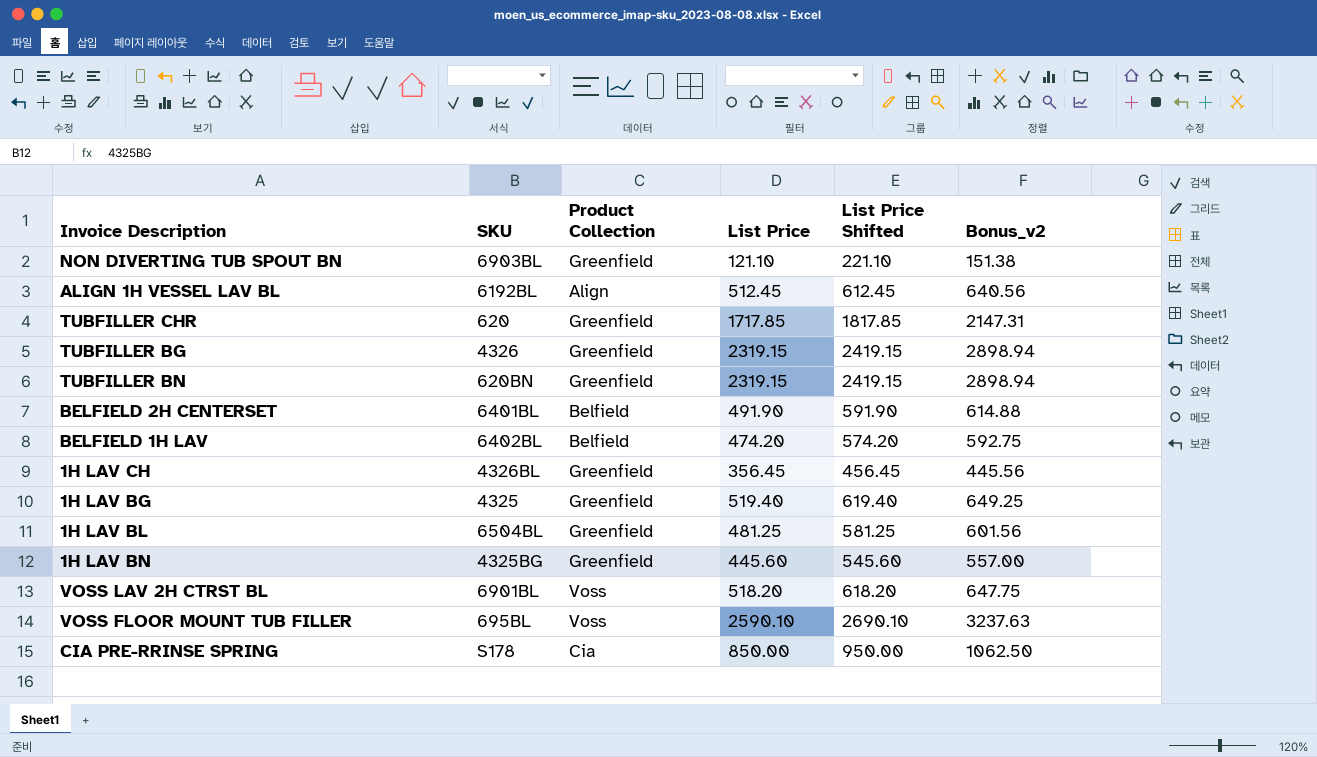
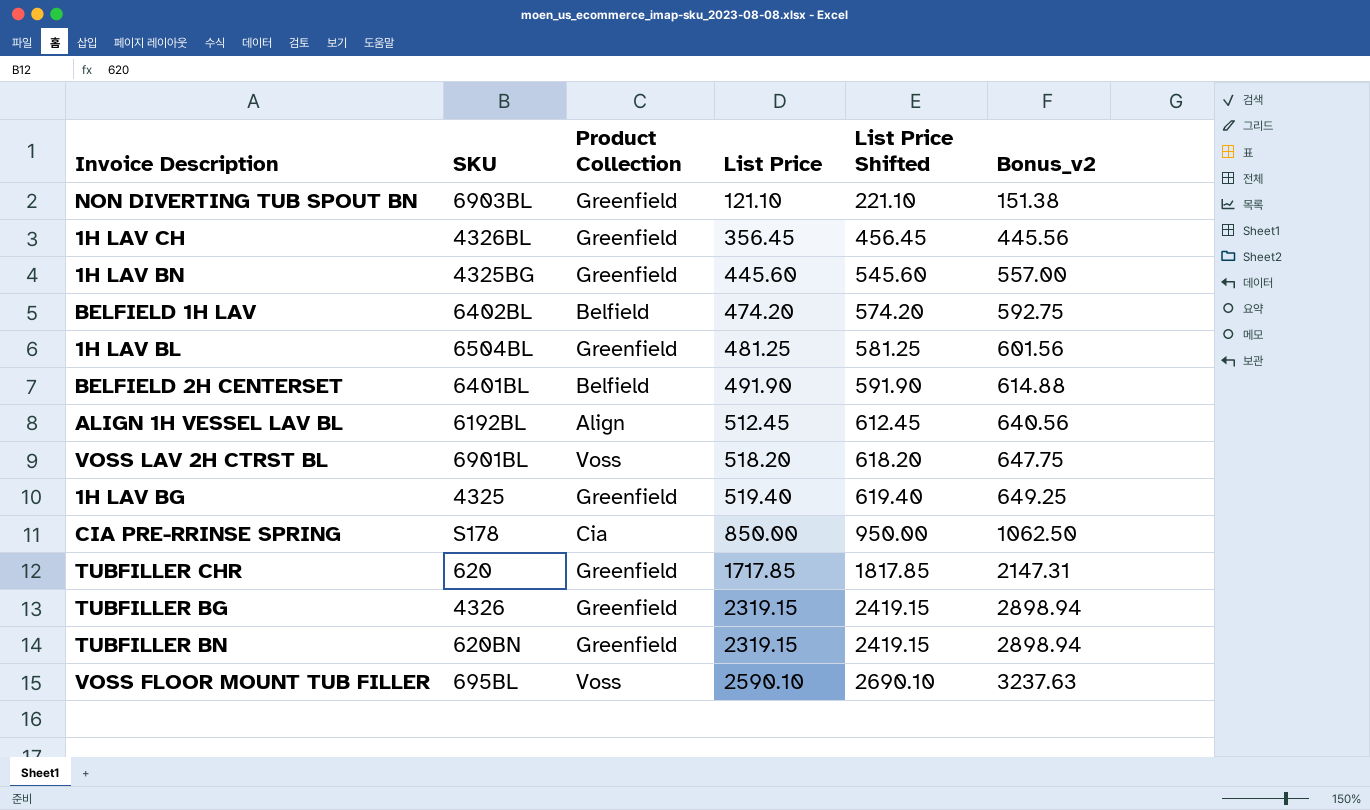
row order: none -> List Price ascending

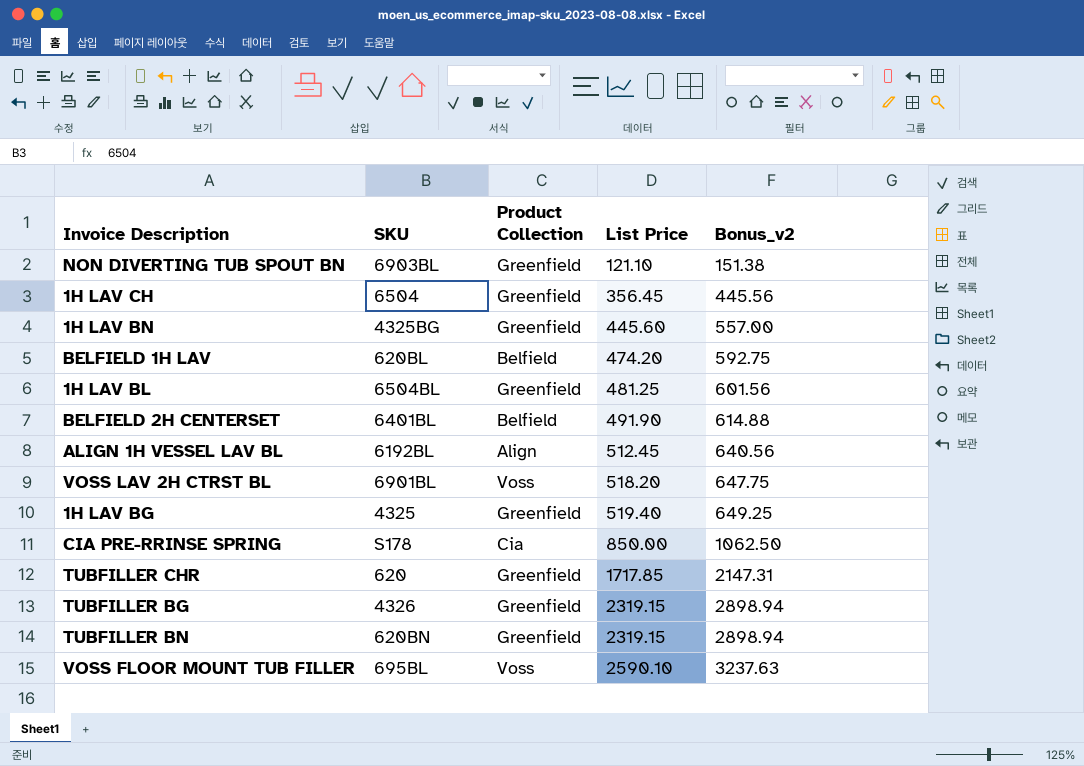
column List Price Shifted | formula: [List Price] + 100 -> none
1H LAV CH | SKU: 4326BL -> 6504
BELFIELD 1H LAV | SKU: 6402BL -> 620BL

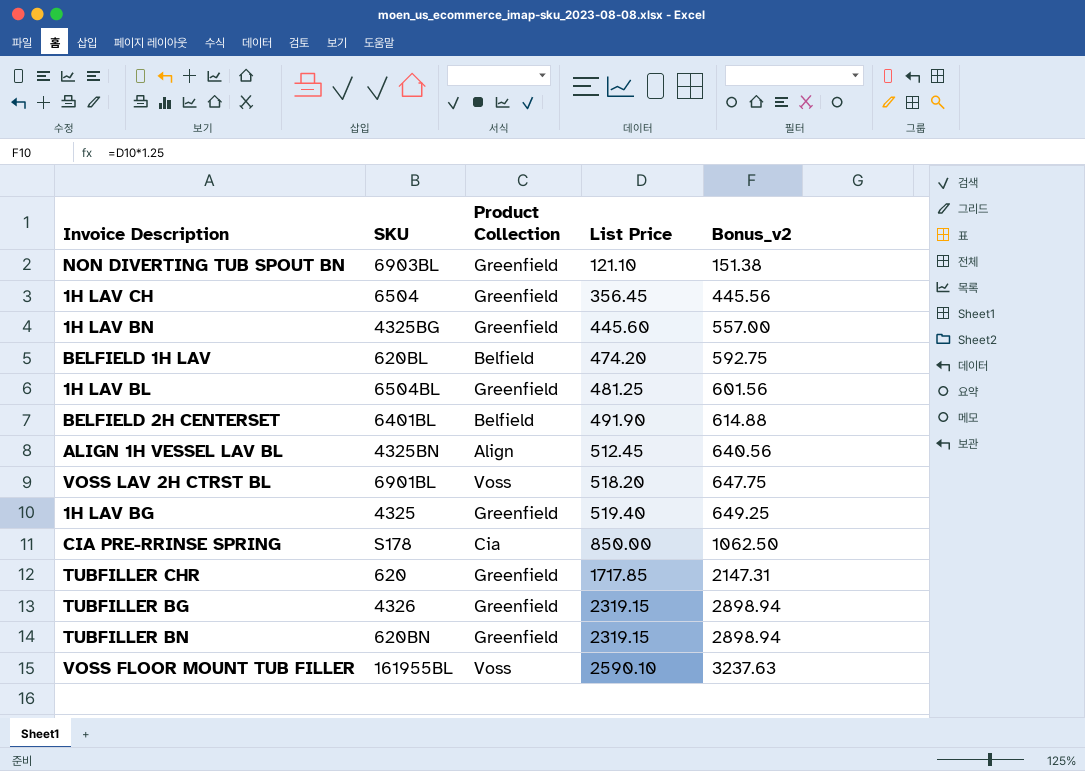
ALIGN 1H VESSEL LAV BL | SKU: 6192BL -> 4325BN
VOSS FLOOR MOUNT TUB FILLER | SKU: 695BL -> 161955BL

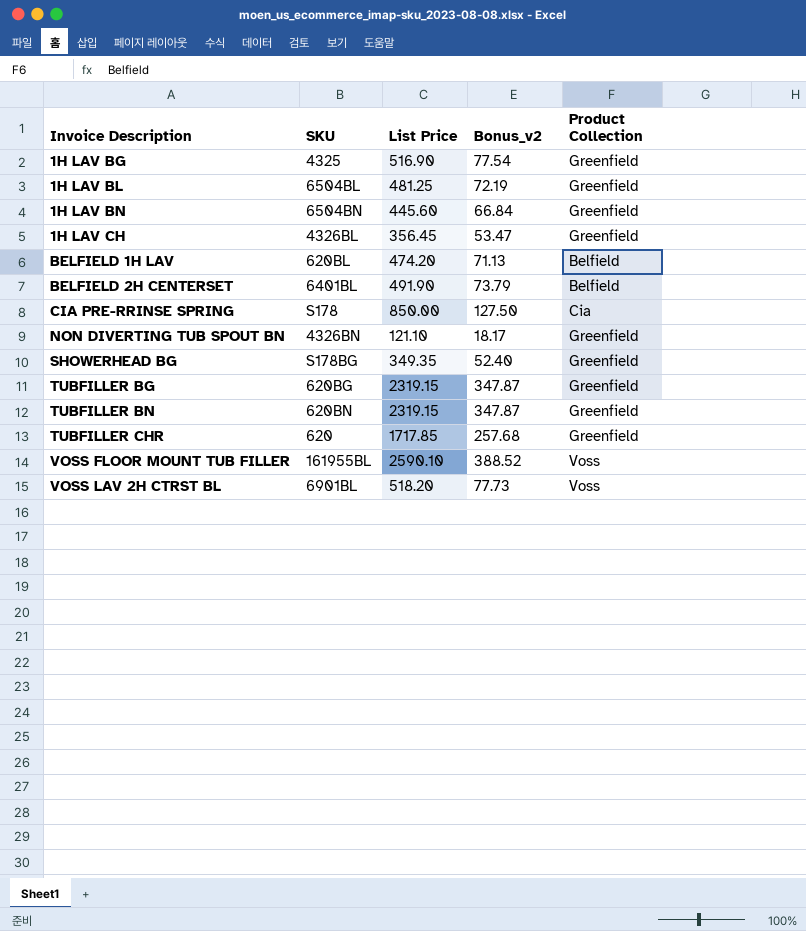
row order: List Price ascending -> Invoice Description ascending
column Bonus_v2 | formula: [List Price] * 1.25 -> [List Price] * 0.15
column Product Collection | position: 3 -> 5
row ALIGN 1H VESSEL LAV BL: 4325BN | Align | 512.45 | 640.56 -> none
1H LAV BG | List Price: 519.40 -> 516.90
1H LAV BN | SKU: 4325BG -> 6504BN
1H LAV CH | SKU: 6504 -> 4326BL
NON DIVERTING TUB SPOUT BN | SKU: 6903BL -> 4326BN
row SHOWERHEAD BG: none -> S178BG | 349.35 | 52.40 | Greenfield
TUBFILLER BG | SKU: 4326 -> 620BG

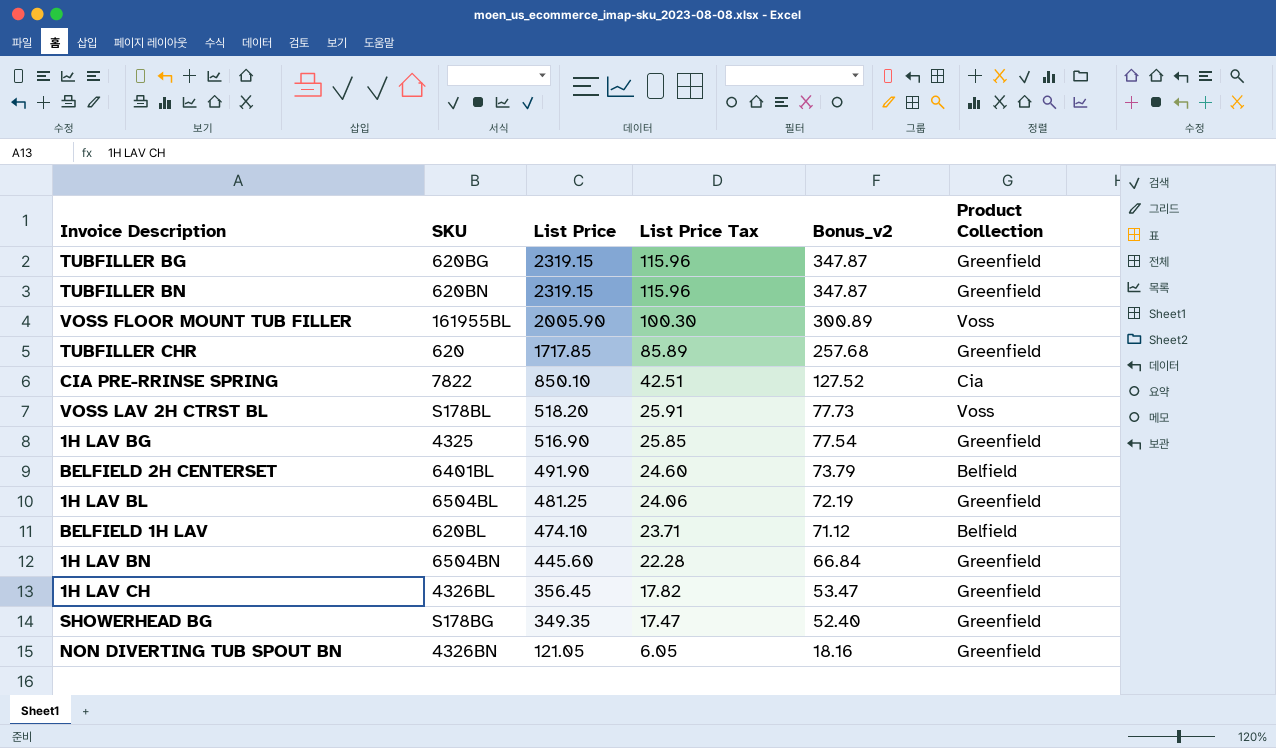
row order: Invoice Description ascending -> List Price descending
column List Price Tax | formula: none -> [List Price] * 0.05
VOSS FLOOR MOUNT TUB FILLER | List Price: 2590.10 -> 2005.90
VOSS FLOOR MOUNT TUB FILLER | Bonus_v2: 388.52 -> 300.89
CIA PRE-RRINSE SPRING | SKU: S178 -> 7822
CIA PRE-RRINSE SPRING | List Price: 850.00 -> 850.10
CIA PRE-RRINSE SPRING | Bonus_v2: 127.50 -> 127.52
VOSS LAV 2H CTRST BL | SKU: 6901BL -> S178BL
BELFIELD 1H LAV | List Price: 474.20 -> 474.10
BELFIELD 1H LAV | Bonus_v2: 71.13 -> 71.12
NON DIVERTING TUB SPOUT BN | List Price: 121.10 -> 121.05
NON DIVERTING TUB SPOUT BN | Bonus_v2: 18.17 -> 18.16

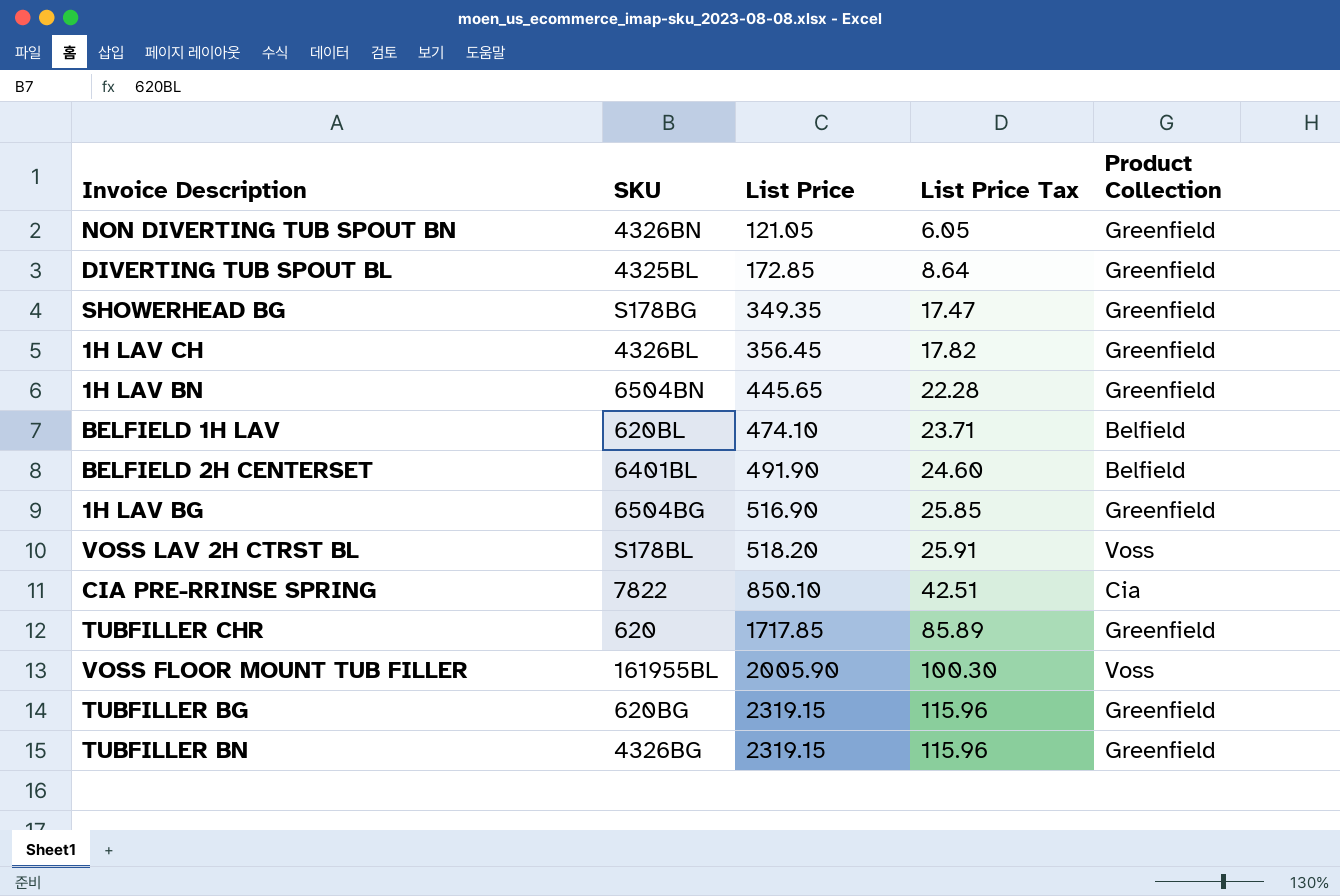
row order: List Price descending -> List Price ascending
column Bonus_v2 | formula: [List Price] * 0.15 -> none
row 1H LAV BL: 6504BL | 481.25 | 24.06 | 72.19 | Greenfield -> none
row DIVERTING TUB SPOUT BL: none -> 4325BL | 172.85 | 8.64 | Greenfield
1H LAV BN | List Price: 445.60 -> 445.65
1H LAV BG | SKU: 4325 -> 6504BG
TUBFILLER BN | SKU: 620BN -> 4326BG

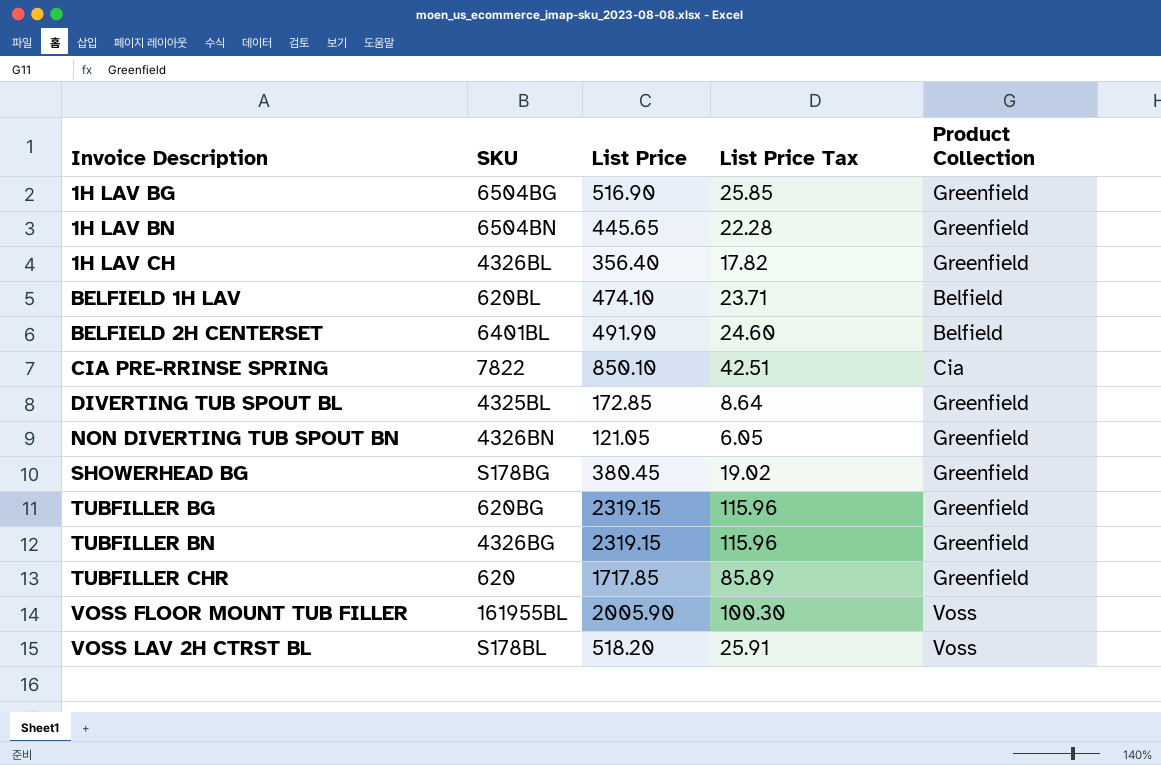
row order: List Price ascending -> Invoice Description ascending
1H LAV CH | List Price: 356.45 -> 356.40
SHOWERHEAD BG | List Price: 349.35 -> 380.45
SHOWERHEAD BG | List Price Tax: 17.47 -> 19.02

